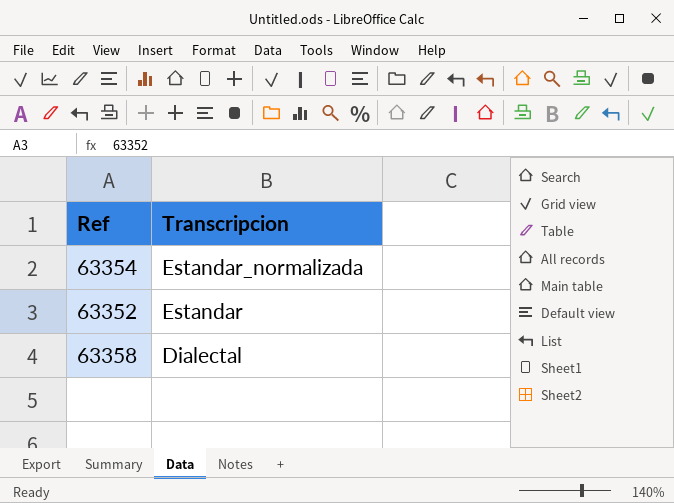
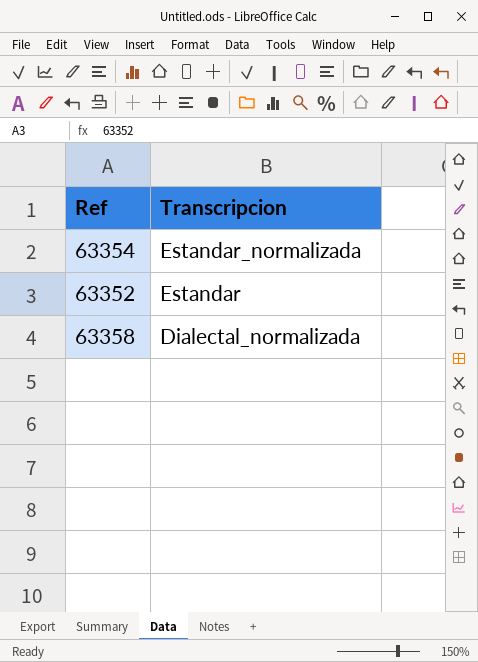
63358 | Transcripcion: Dialectal -> Dialectal_normalizada

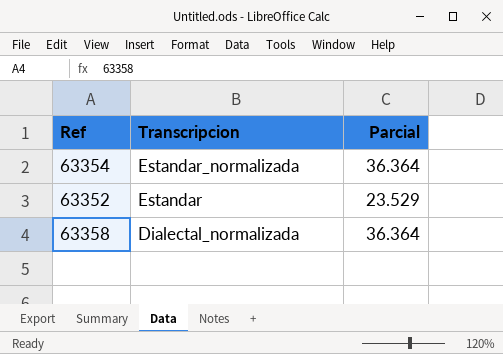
column Parcial | position: none -> 3

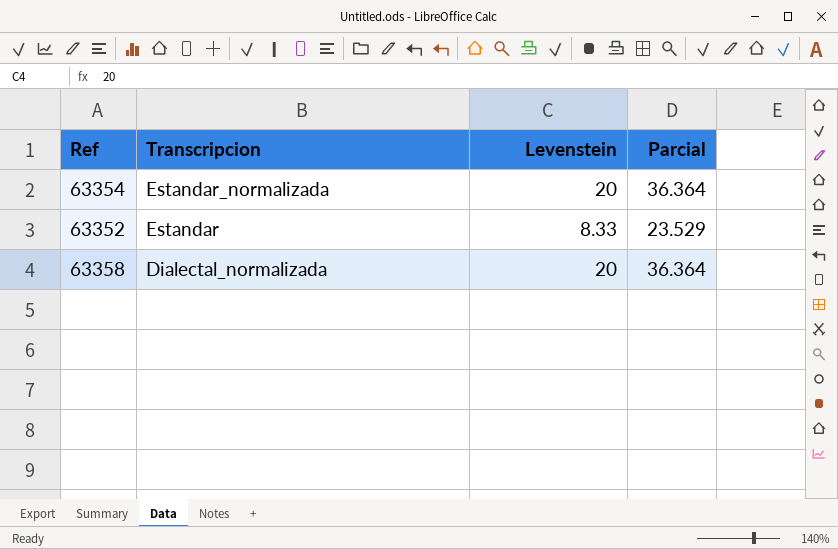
column Levenstein | position: none -> 3

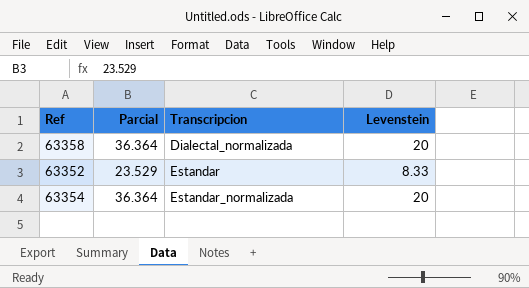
row order: Transcripcion descending -> Transcripcion ascending
column Parcial | position: 4 -> 2

